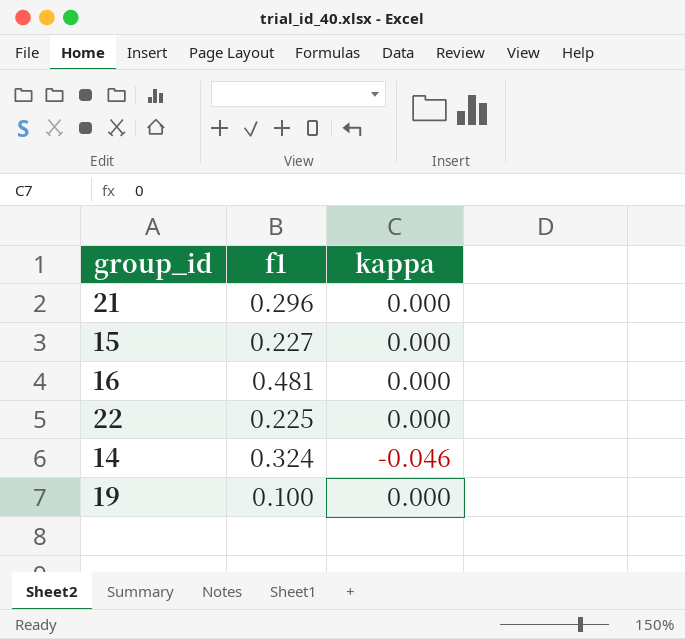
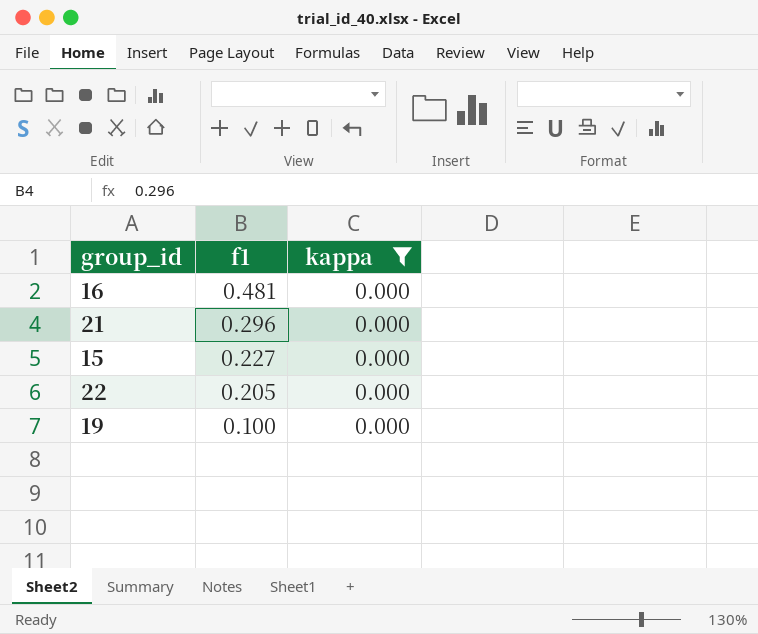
filter: none -> kappa = 0.000
row order: none -> f1 descending
22 | f1: 0.225 -> 0.205

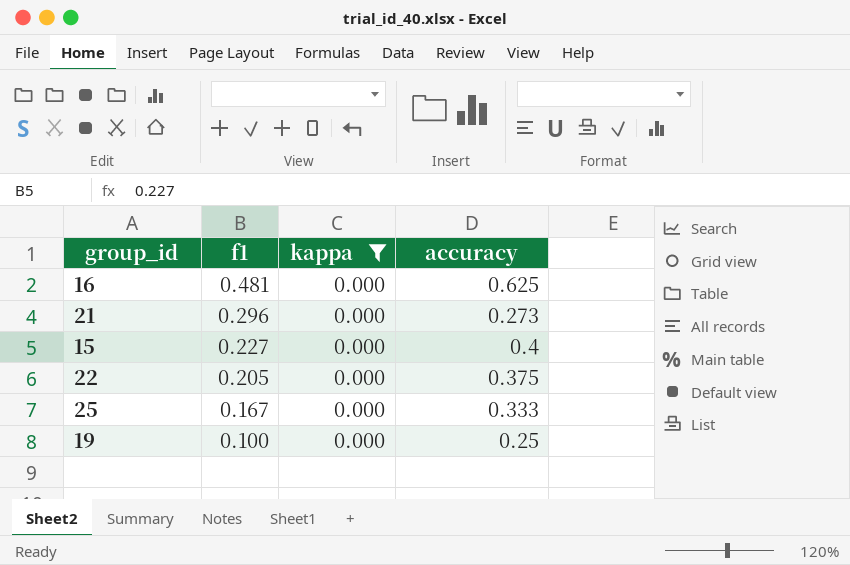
column accuracy | position: none -> 4
row 25: none -> 0.167 | 0.000 | 0.333

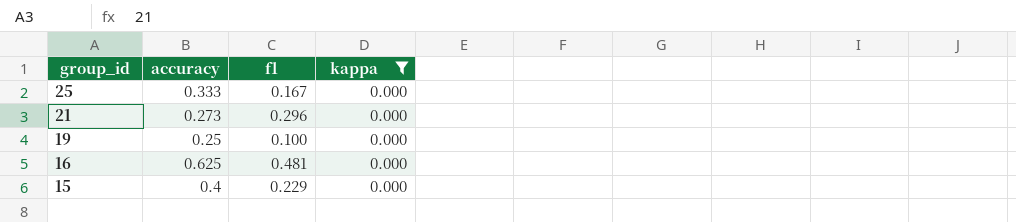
row order: f1 descending -> group_id descending
column accuracy | position: 4 -> 2
row 22: 0.205 | 0.000 | 0.375 -> none
15 | f1: 0.227 -> 0.229

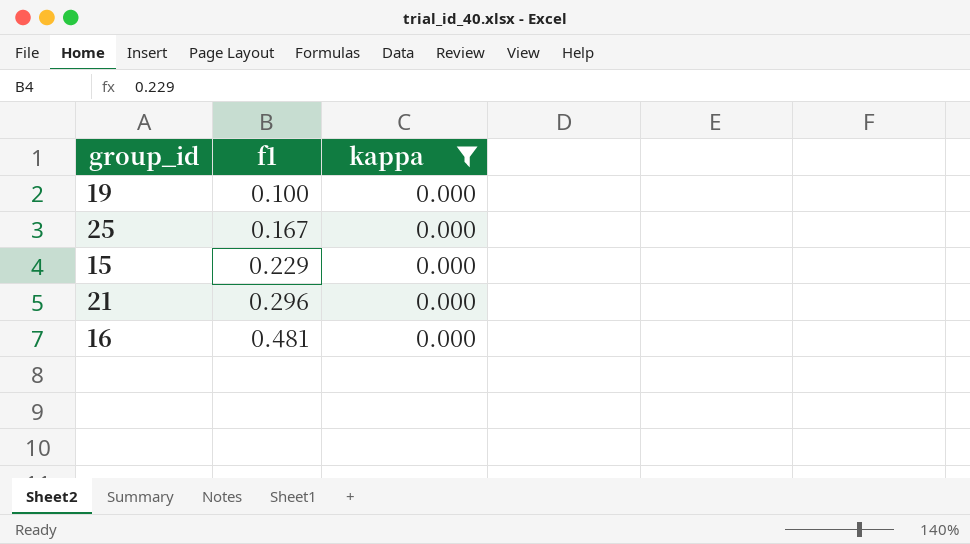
row order: group_id descending -> f1 ascending
column accuracy | position: 2 -> none

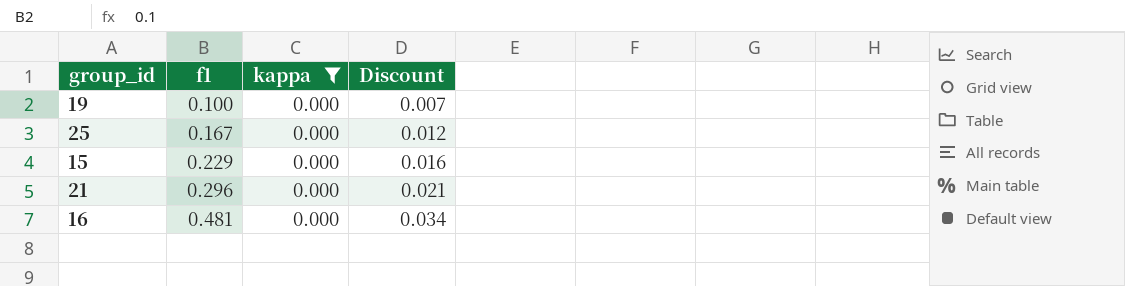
column Discount | formula: none -> [f1] * 0.07

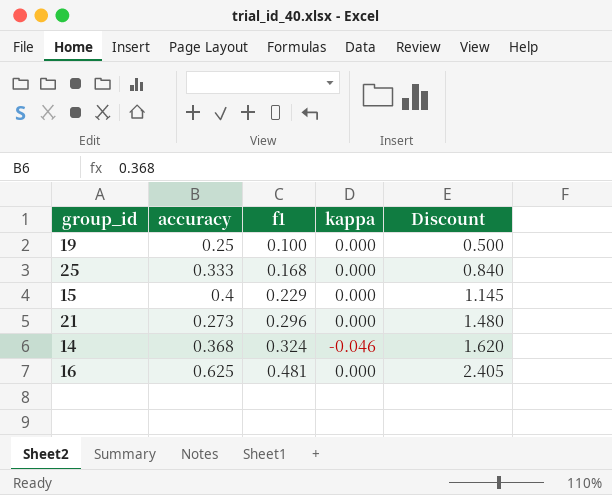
filter: kappa = 0.000 -> none
column accuracy | position: none -> 2
column Discount | formula: [f1] * 0.07 -> [f1] * 5
25 | f1: 0.167 -> 0.168

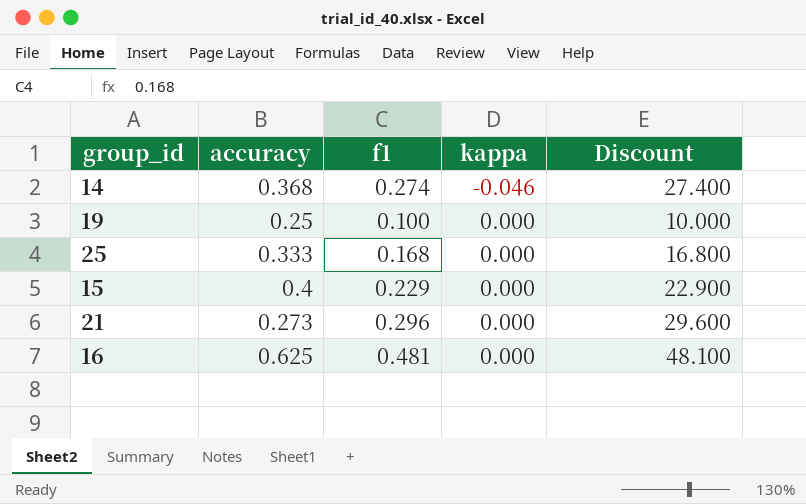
row order: f1 ascending -> kappa ascending
column Discount | formula: [f1] * 5 -> [f1] * 100
14 | f1: 0.324 -> 0.274

